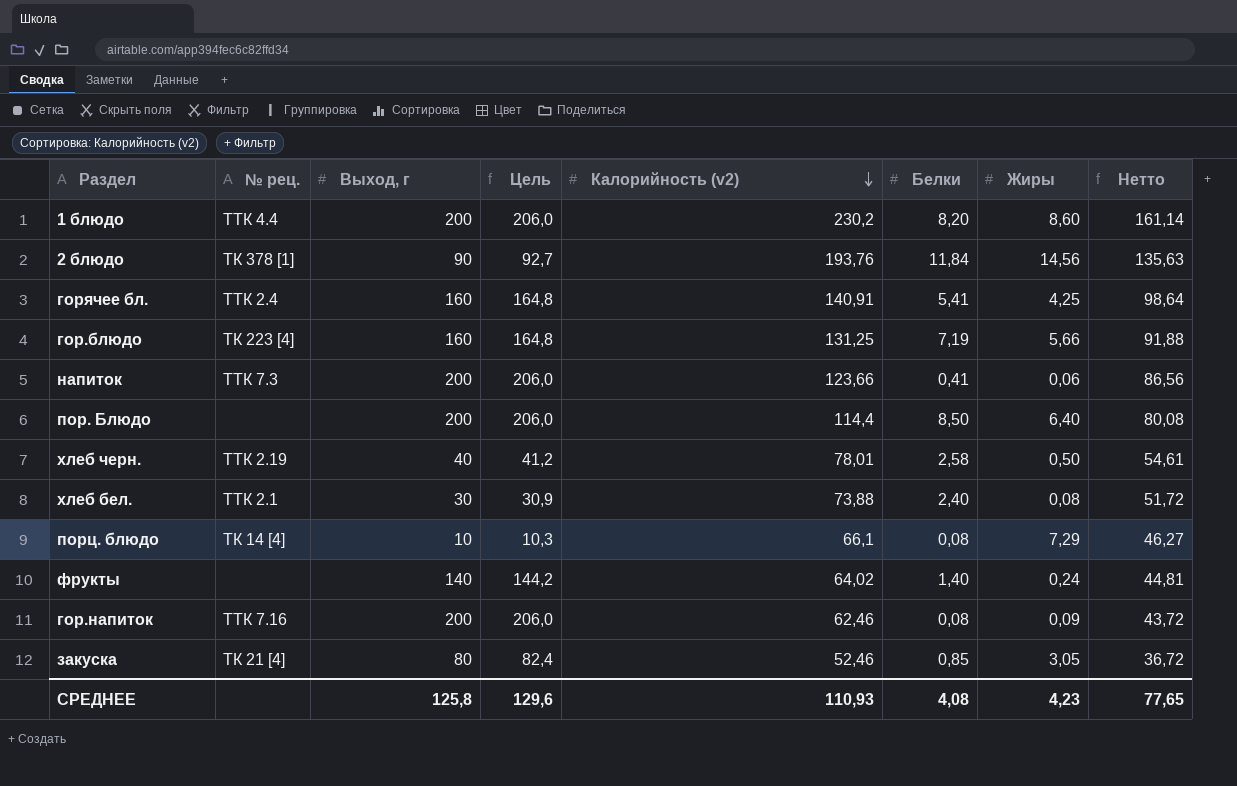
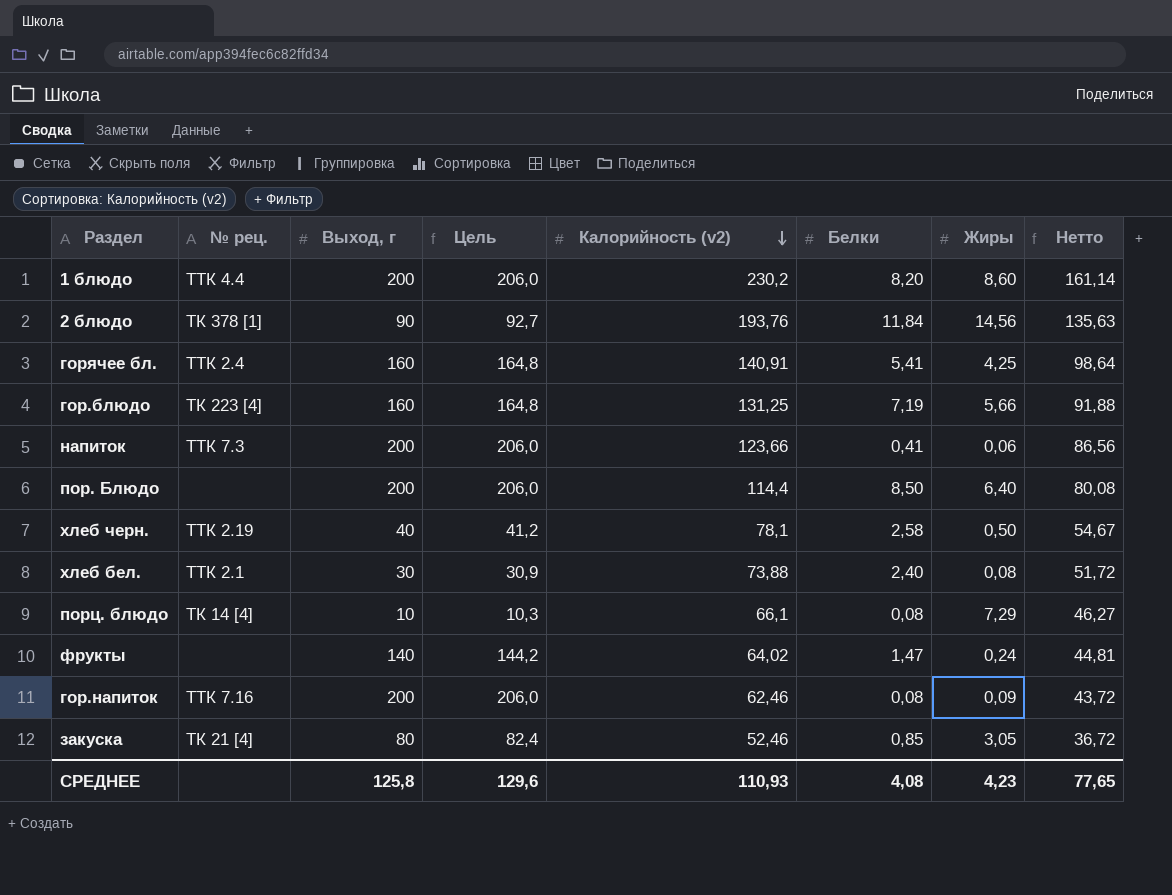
хлеб черн. | Калорийность (v2): 78,01 -> 78,1
хлеб черн. | Нетто: 54,61 -> 54,67
фрукты | Белки: 1,40 -> 1,47

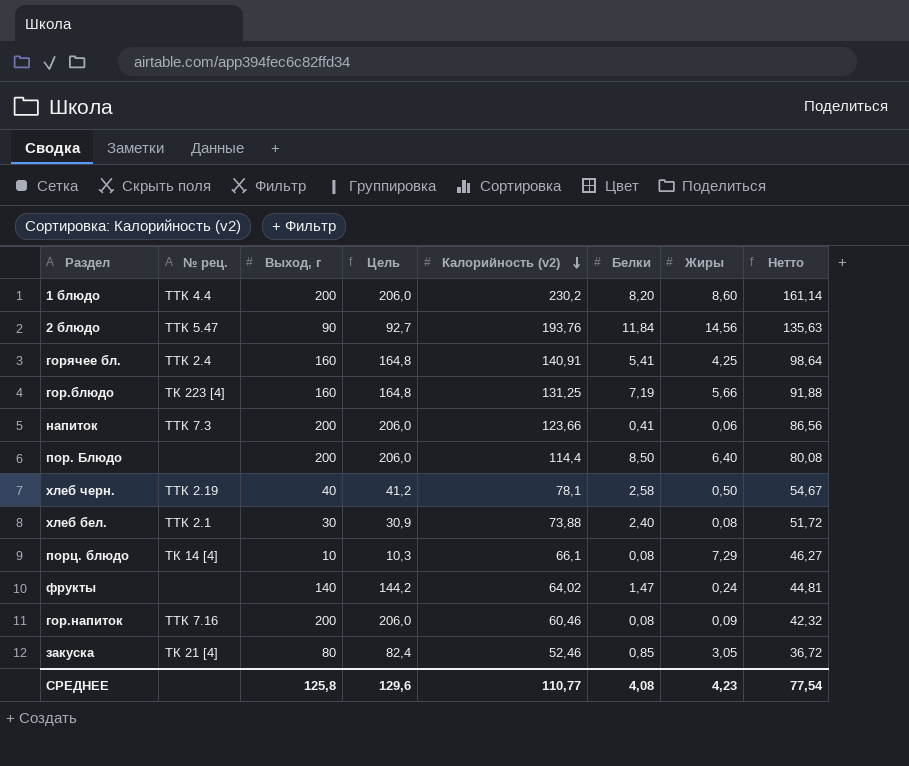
2 блюдо | № рец.: ТК 378 [1] -> ТТК 5.47
гор.напиток | Калорийность (v2): 62,46 -> 60,46
гор.напиток | Нетто: 43,72 -> 42,32
СРЕДНЕЕ | Калорийность (v2): 110,93 -> 110,77
СРЕДНЕЕ | Нетто: 77,65 -> 77,54

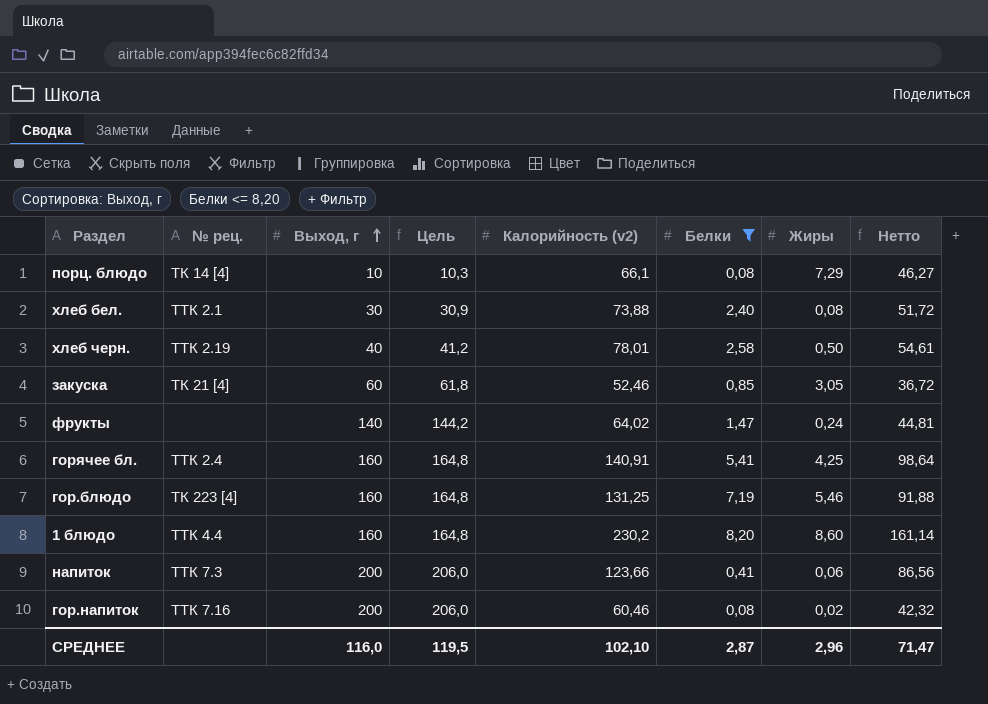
filter: none -> Белки <= 8,20
row order: Калорийность (v2) descending -> Выход, г ascending
хлеб черн. | Калорийность (v2): 78,1 -> 78,01
хлеб черн. | Нетто: 54,67 -> 54,61
закуска | Выход, г: 80 -> 60
закуска | Цель: 82,4 -> 61,8
гор.блюдо | Жиры: 5,66 -> 5,46
1 блюдо | Выход, г: 200 -> 160
1 блюдо | Цель: 206,0 -> 164,8
гор.напиток | Жиры: 0,09 -> 0,02
СРЕДНЕЕ | Выход, г: 125,8 -> 116,0
СРЕДНЕЕ | Цель: 129,6 -> 119,5
СРЕДНЕЕ | Калорийность (v2): 110,77 -> 102,10
СРЕДНЕЕ | Белки: 4,08 -> 2,87
СРЕДНЕЕ | Жиры: 4,23 -> 2,96
СРЕДНЕЕ | Нетто: 77,54 -> 71,47

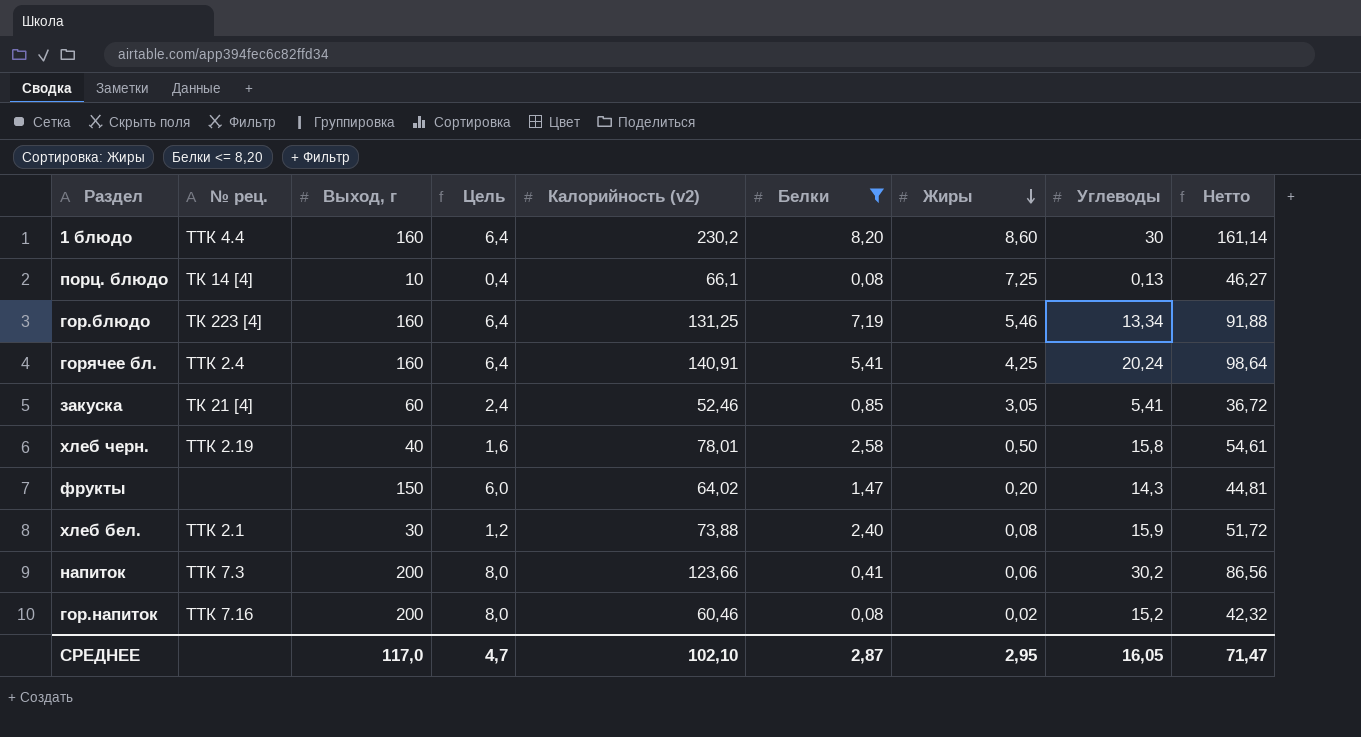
row order: Выход, г ascending -> Жиры descending
column Цель | formula: [Выход, г] * 1,03 -> [Выход, г] * 0,04
column Углеводы | position: none -> 8
порц. блюдо | Жиры: 7,29 -> 7,25
фрукты | Выход, г: 140 -> 150
фрукты | Жиры: 0,24 -> 0,20
СРЕДНЕЕ | Выход, г: 116,0 -> 117,0
СРЕДНЕЕ | Цель: 119,5 -> 4,7
СРЕДНЕЕ | Жиры: 2,96 -> 2,95

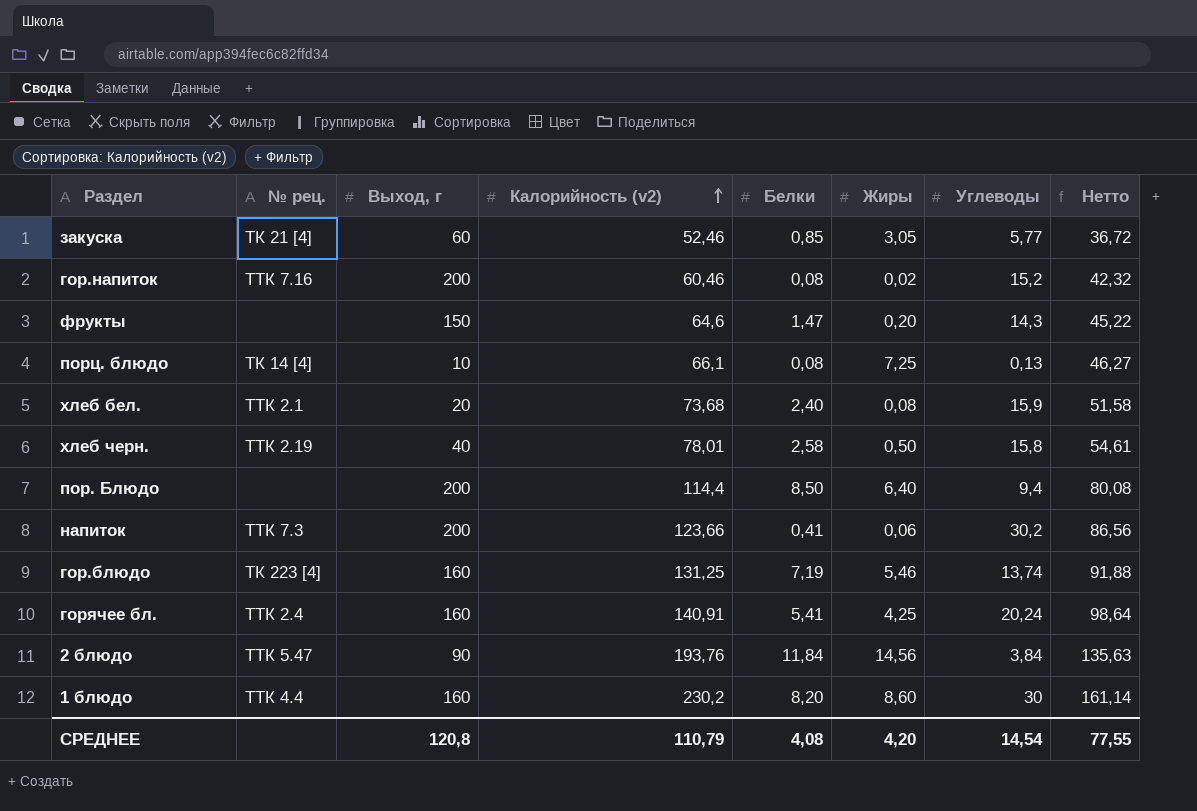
filter: Белки <= 8,20 -> none
row order: Жиры descending -> Калорийность (v2) ascending
column Цель | formula: [Выход, г] * 0,04 -> none
закуска | Углеводы: 5,41 -> 5,77
фрукты | Калорийность (v2): 64,02 -> 64,6
фрукты | Нетто: 44,81 -> 45,22
хлеб бел. | Выход, г: 30 -> 20
хлеб бел. | Калорийность (v2): 73,88 -> 73,68
хлеб бел. | Нетто: 51,72 -> 51,58
гор.блюдо | Углеводы: 13,34 -> 13,74
СРЕДНЕЕ | Выход, г: 117,0 -> 120,8
СРЕДНЕЕ | Калорийность (v2): 102,10 -> 110,79
СРЕДНЕЕ | Белки: 2,87 -> 4,08
СРЕДНЕЕ | Жиры: 2,95 -> 4,20
СРЕДНЕЕ | Углеводы: 16,05 -> 14,54
СРЕДНЕЕ | Нетто: 71,47 -> 77,55

